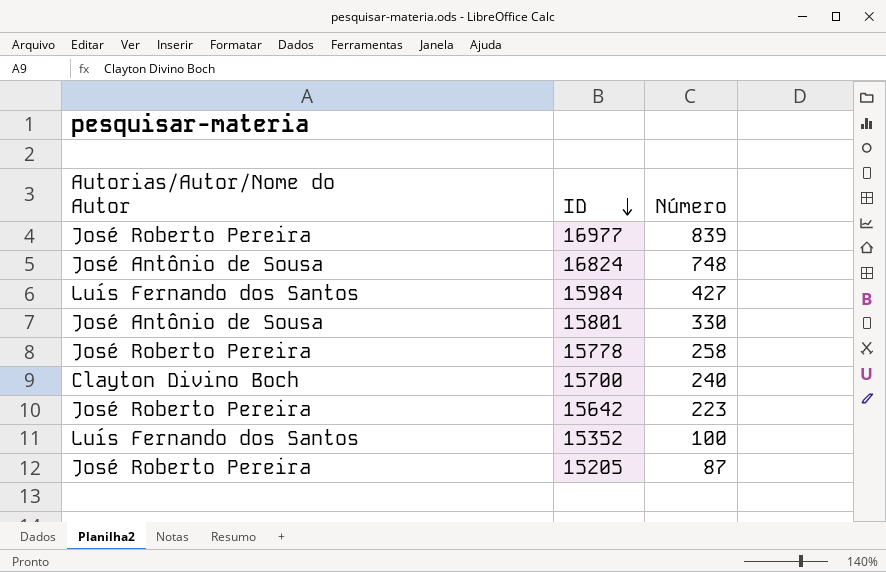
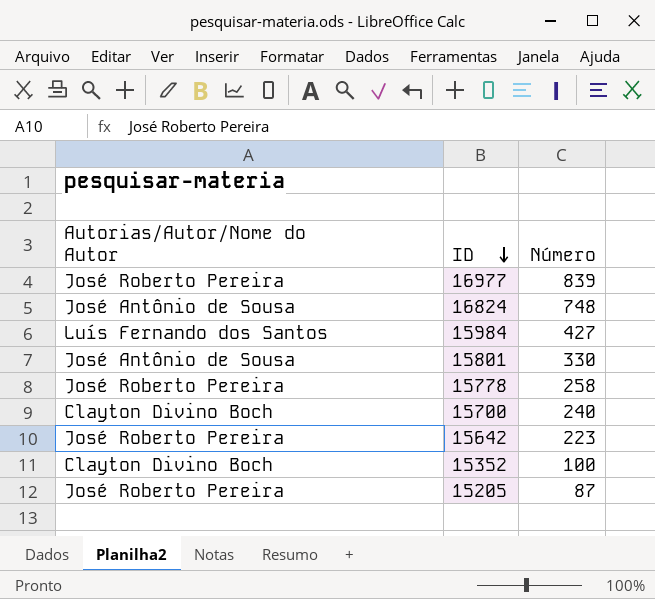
15352 | Autorias/Autor/Nome do Autor: Luís Fernando dos Santos -> Clayton Divino Boch

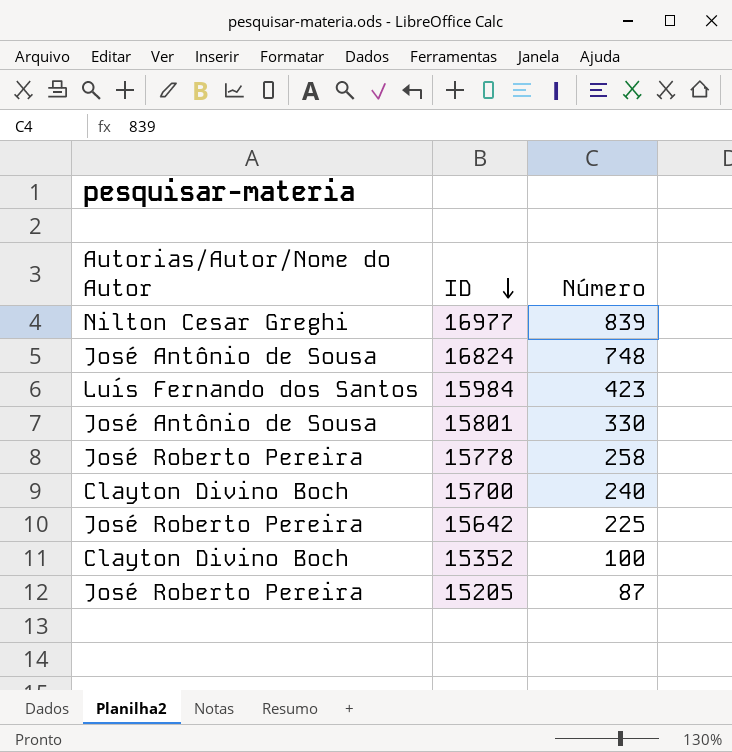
16977 | Autorias/Autor/Nome do Autor: José Roberto Pereira -> Nilton Cesar Greghi
15984 | Número: 427 -> 423
15642 | Número: 223 -> 225

